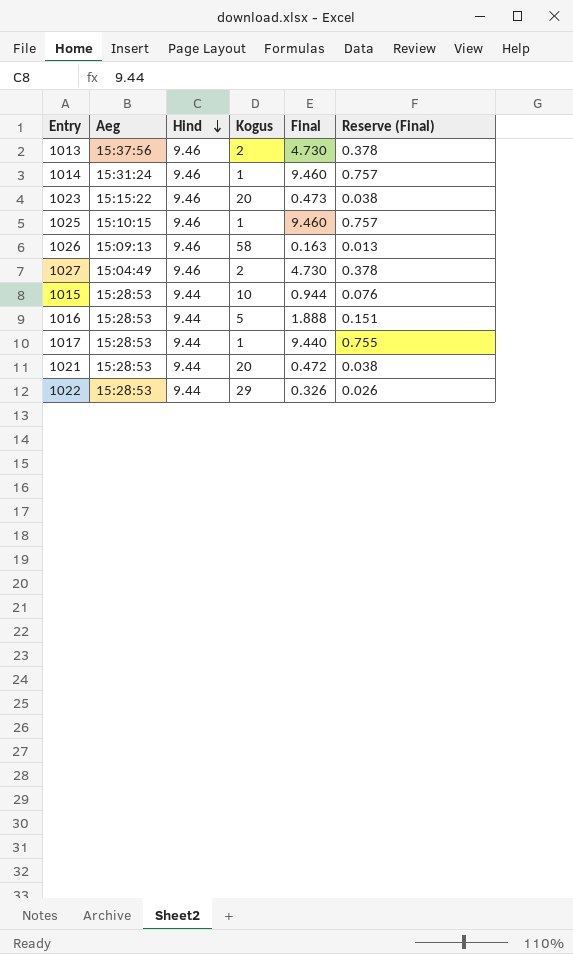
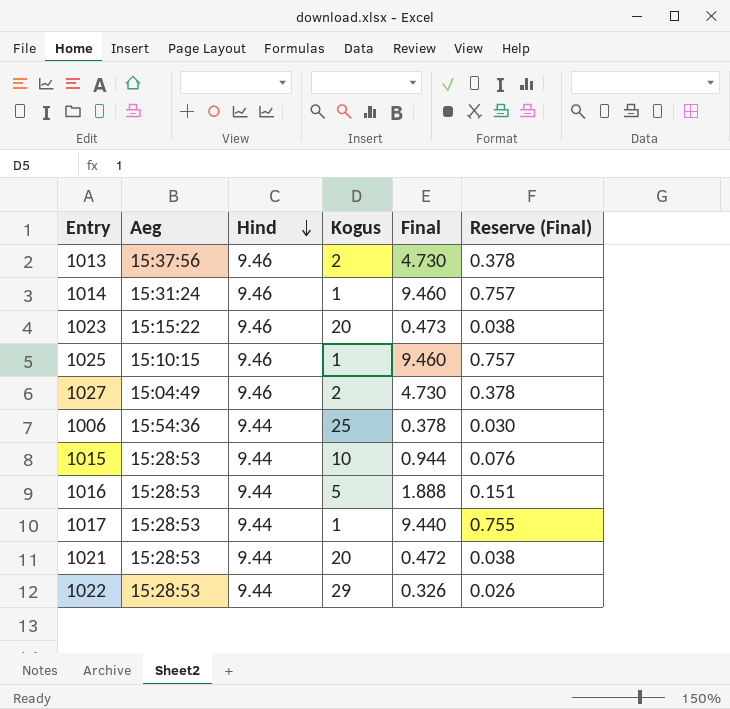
row 1026: 15:09:13 | 9.46 | 58 | 0.163 | 0.013 -> none
row 1006: none -> 15:54:36 | 9.44 | 25 | 0.378 | 0.030

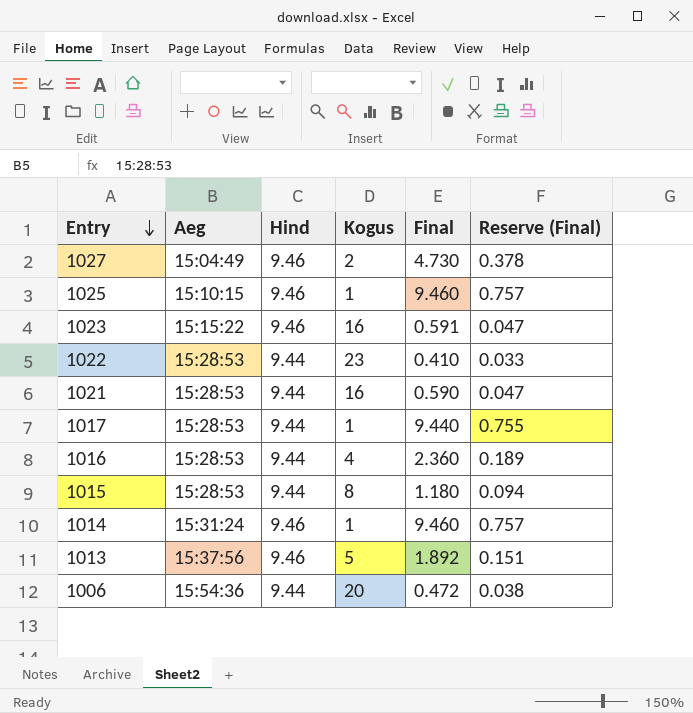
row order: Hind descending -> Entry descending
1023 | Kogus: 20 -> 16
1023 | Final: 0.473 -> 0.591
1023 | Reserve (Final): 0.038 -> 0.047
1022 | Kogus: 29 -> 23
1022 | Final: 0.326 -> 0.410
1022 | Reserve (Final): 0.026 -> 0.033
1021 | Kogus: 20 -> 16
1021 | Final: 0.472 -> 0.590
1021 | Reserve (Final): 0.038 -> 0.047
1016 | Kogus: 5 -> 4
1016 | Final: 1.888 -> 2.360
1016 | Reserve (Final): 0.151 -> 0.189
1015 | Kogus: 10 -> 8
1015 | Final: 0.944 -> 1.180
1015 | Reserve (Final): 0.076 -> 0.094
1013 | Kogus: 2 -> 5
1013 | Final: 4.730 -> 1.892
1013 | Reserve (Final): 0.378 -> 0.151
1006 | Kogus: 25 -> 20
1006 | Final: 0.378 -> 0.472
1006 | Reserve (Final): 0.030 -> 0.038

